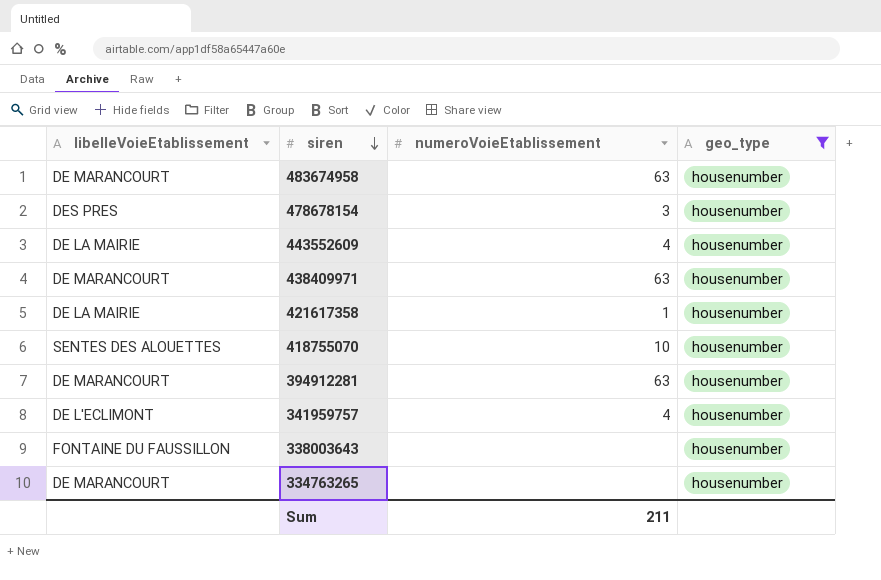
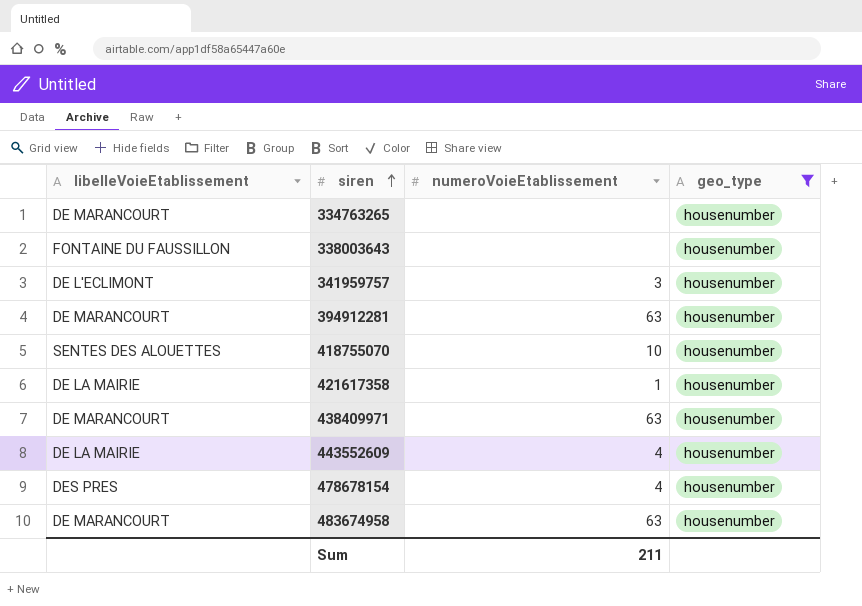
row order: siren descending -> siren ascending
341959757 | numeroVoieEtablissement: 4 -> 3
478678154 | numeroVoieEtablissement: 3 -> 4

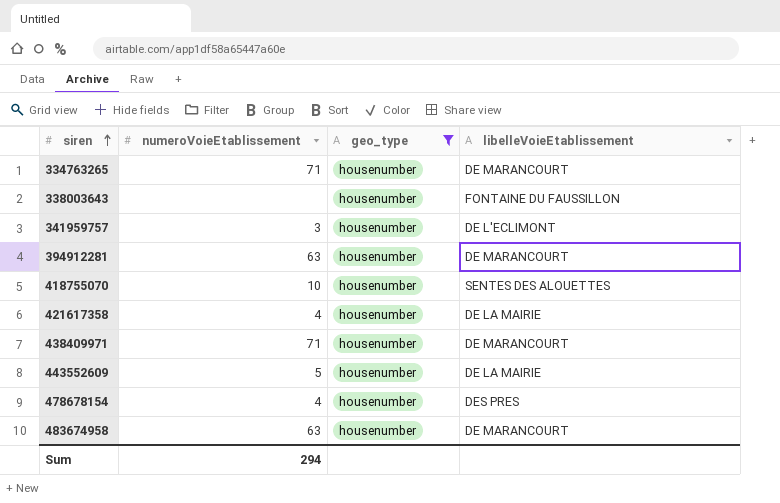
column libelleVoieEtablissement | position: 1 -> 4
334763265 | numeroVoieEtablissement: none -> 71
421617358 | numeroVoieEtablissement: 1 -> 4
438409971 | numeroVoieEtablissement: 63 -> 71
443552609 | numeroVoieEtablissement: 4 -> 5
Sum | numeroVoieEtablissement: 211 -> 294

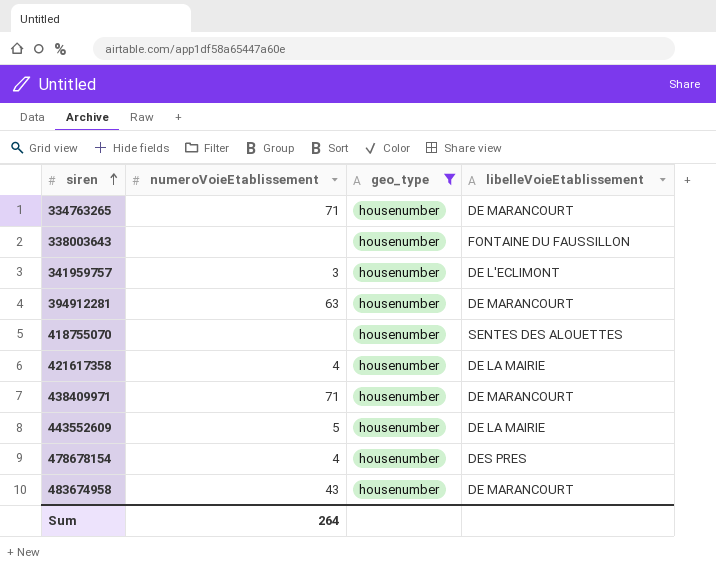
418755070 | numeroVoieEtablissement: 10 -> none
483674958 | numeroVoieEtablissement: 63 -> 43
Sum | numeroVoieEtablissement: 294 -> 264

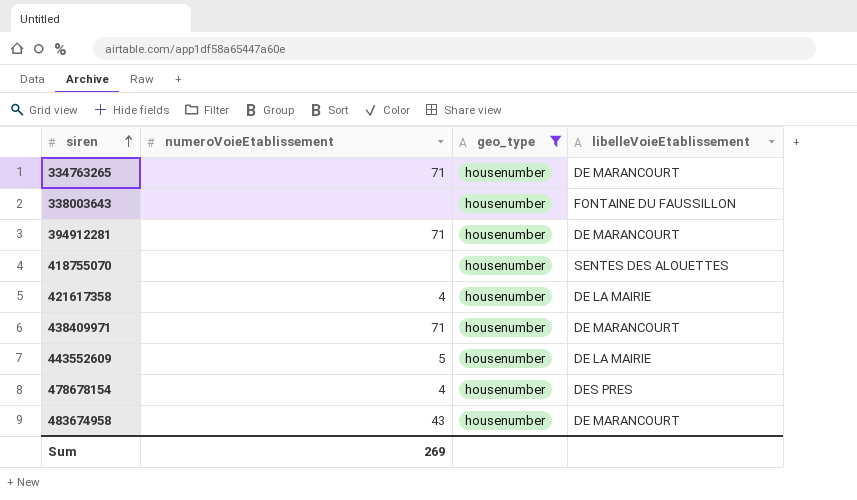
row 341959757: 3 | housenumber | DE L'ECLIMONT -> none
394912281 | numeroVoieEtablissement: 63 -> 71
Sum | numeroVoieEtablissement: 264 -> 269

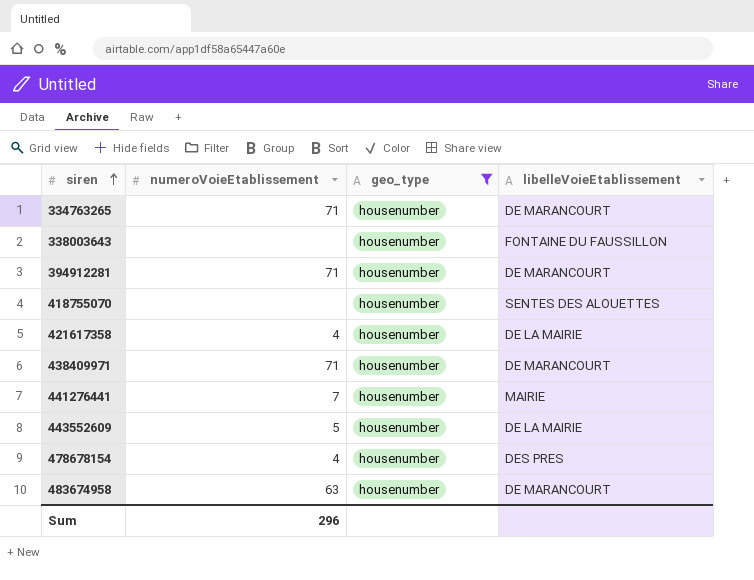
row 441276441: none -> 7 | housenumber | MAIRIE
483674958 | numeroVoieEtablissement: 43 -> 63
Sum | numeroVoieEtablissement: 269 -> 296

